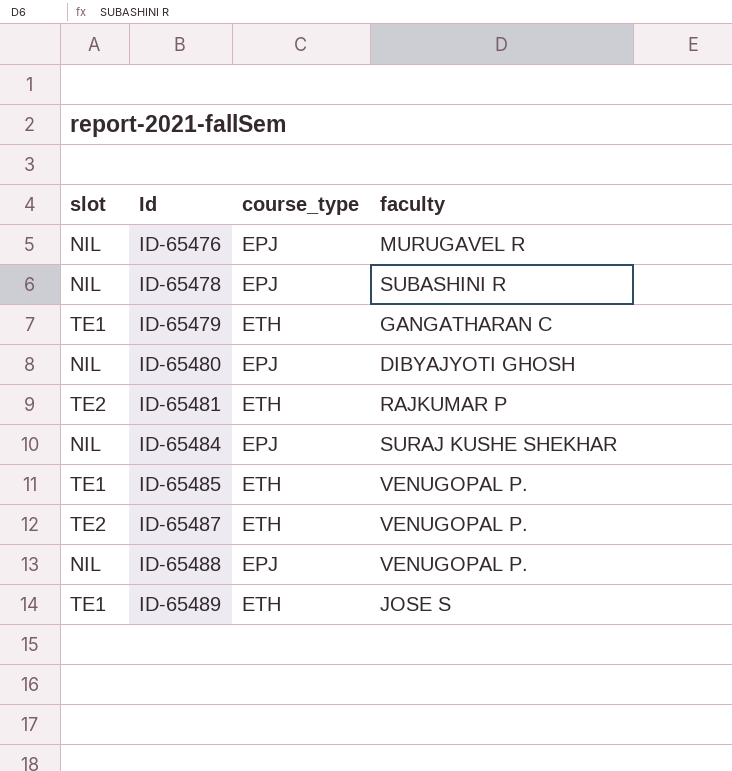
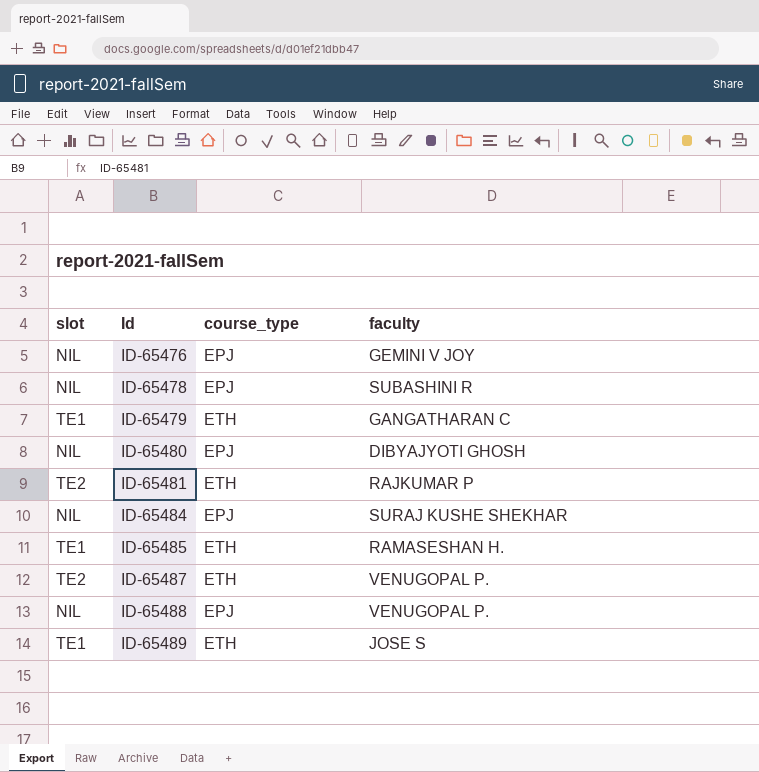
ID-65476 | faculty: MURUGAVEL R -> GEMINI V JOY
ID-65485 | faculty: VENUGOPAL P. -> RAMASESHAN H.

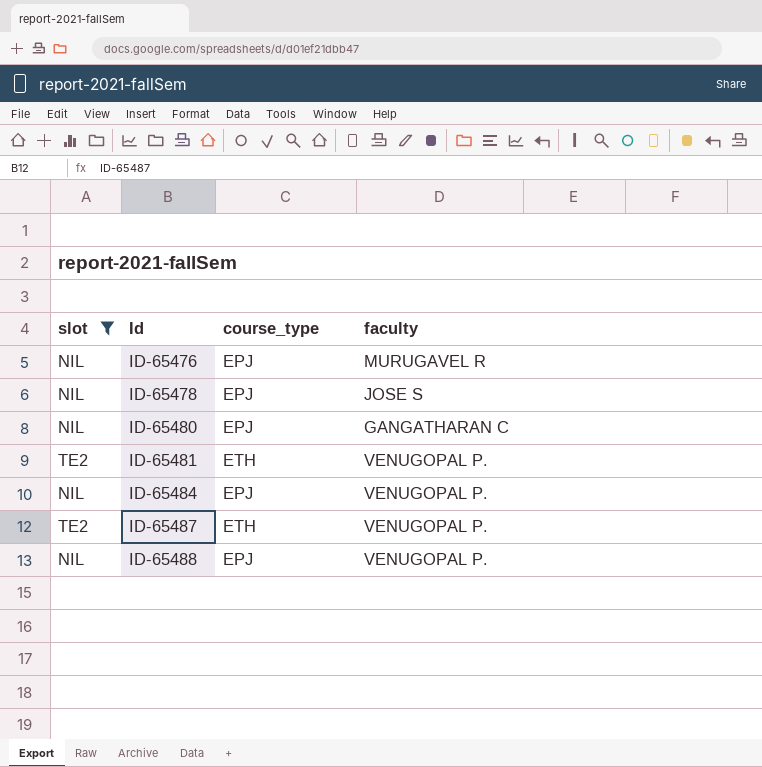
filter: none -> slot != TE1
ID-65476 | faculty: GEMINI V JOY -> MURUGAVEL R
ID-65478 | faculty: SUBASHINI R -> JOSE S
ID-65480 | faculty: DIBYAJYOTI GHOSH -> GANGATHARAN C
ID-65481 | faculty: RAJKUMAR P -> VENUGOPAL P.
ID-65484 | faculty: SURAJ KUSHE SHEKHAR -> VENUGOPAL P.

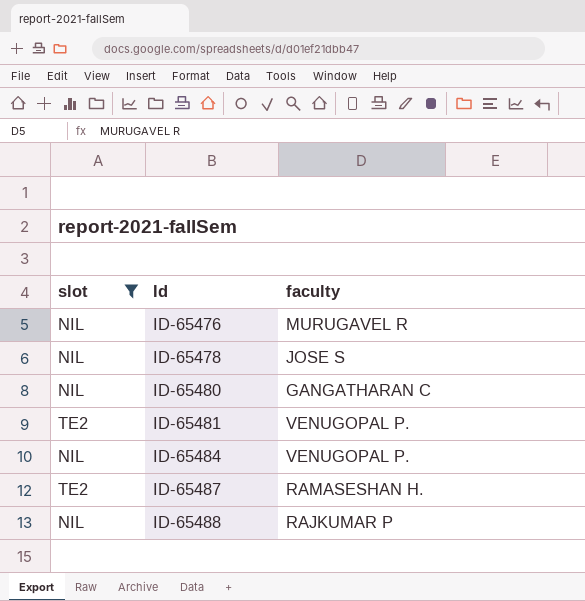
column course_type | position: 3 -> none
ID-65487 | faculty: VENUGOPAL P. -> RAMASESHAN H.
ID-65488 | faculty: VENUGOPAL P. -> RAJKUMAR P

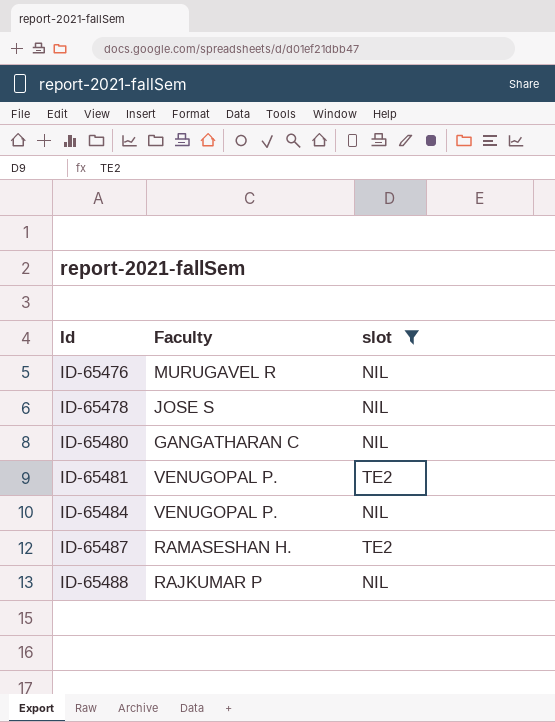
column name: faculty -> Faculty
column slot | position: 1 -> 3

